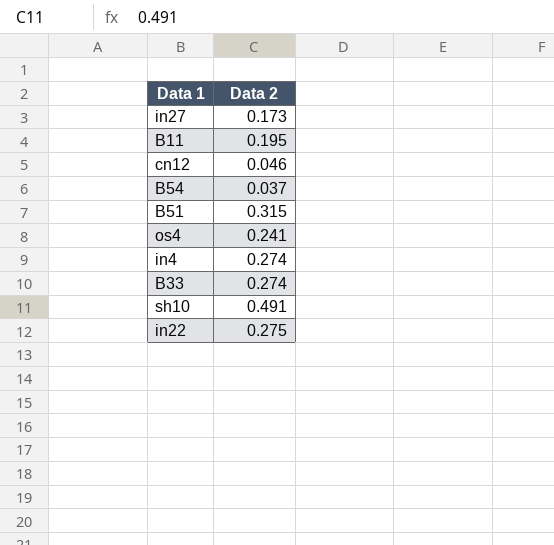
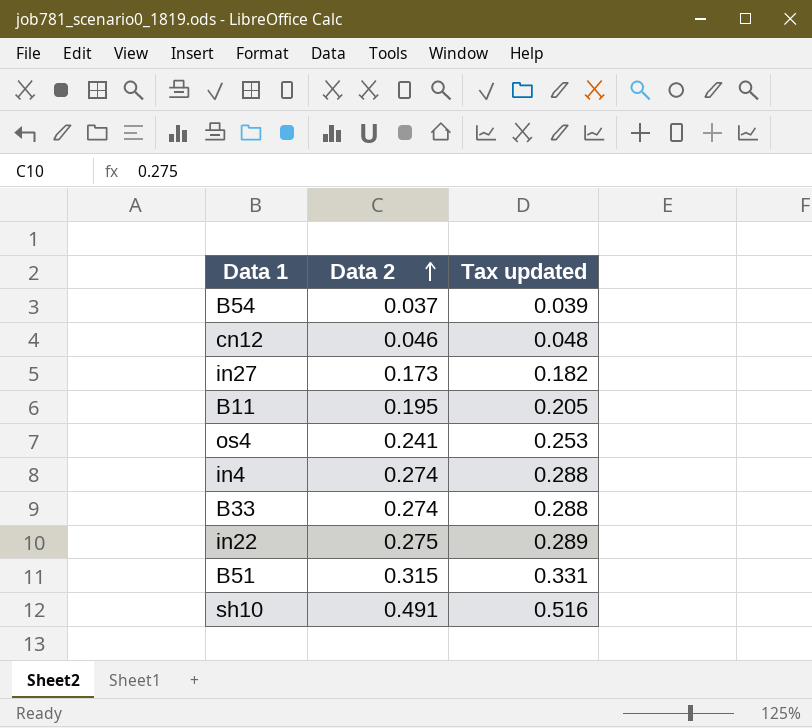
row order: none -> Data 2 ascending
column Tax updated | formula: none -> [Data 2] * 1.05

